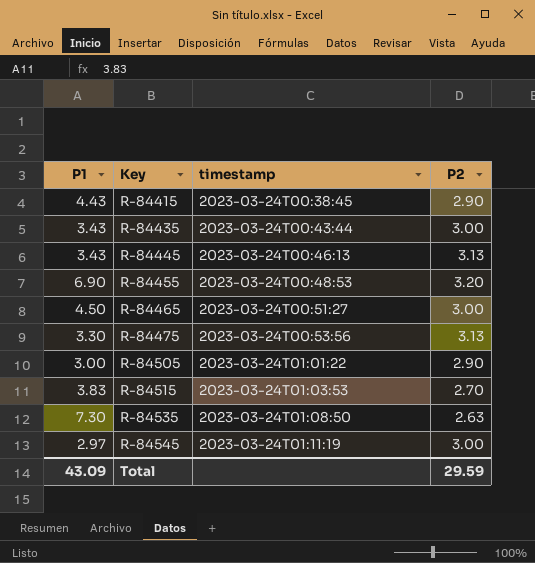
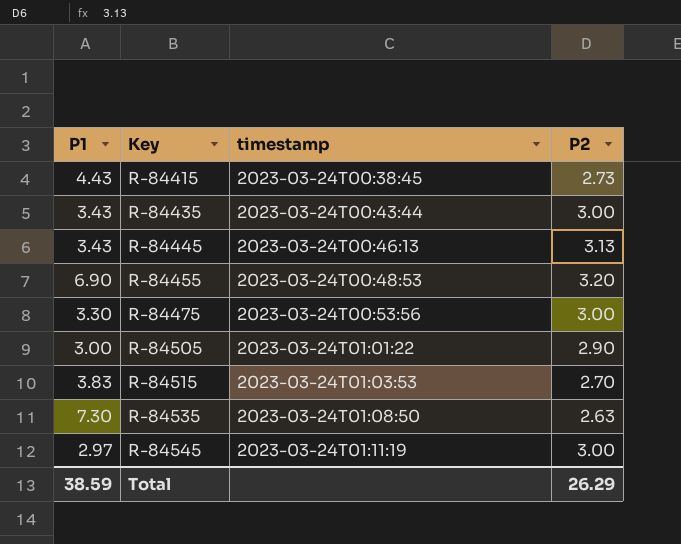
row R-84465: 4.50 | 2023-03-24T00:51:27 | 3.00 -> none
R-84415 | P2: 2.90 -> 2.73
R-84475 | P2: 3.13 -> 3.00
Total | P1: 43.09 -> 38.59
Total | P2: 29.59 -> 26.29

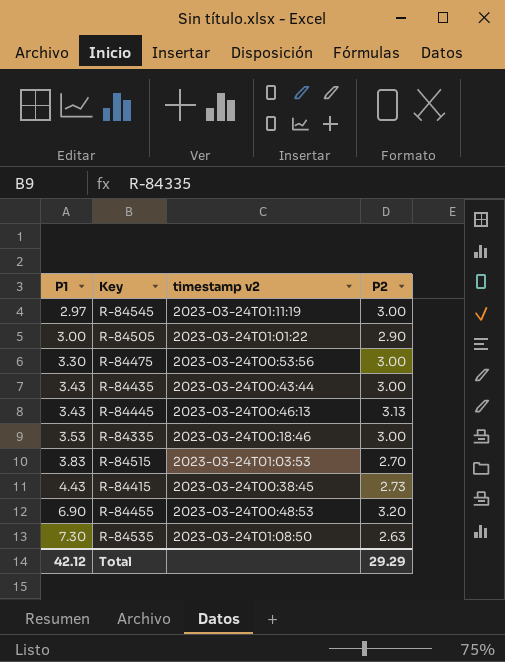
row order: Key ascending -> P1 ascending
column name: timestamp -> timestamp v2
row R-84335: none -> 3.53 | 2023-03-24T00:18:46 | 3.00
Total | P1: 38.59 -> 42.12
Total | P2: 26.29 -> 29.29

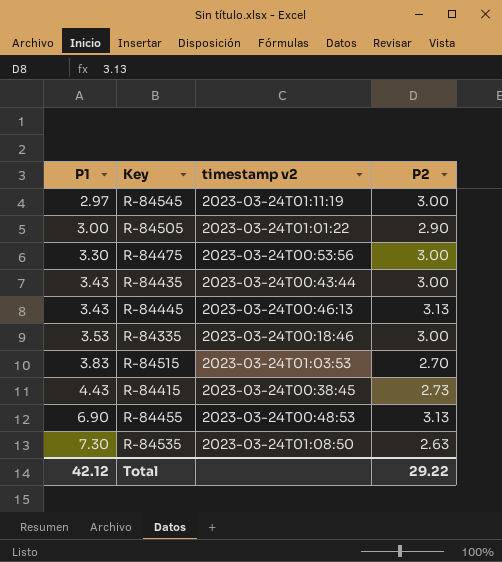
R-84455 | P2: 3.20 -> 3.13
Total | P2: 29.29 -> 29.22

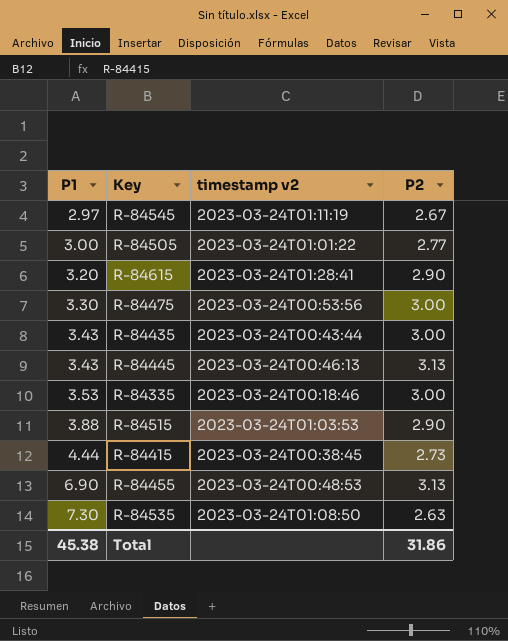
R-84545 | P2: 3.00 -> 2.67
R-84505 | P2: 2.90 -> 2.77
row R-84615: none -> 3.20 | 2023-03-24T01:28:41 | 2.90
R-84515 | P1: 3.83 -> 3.88
R-84515 | P2: 2.70 -> 2.90
R-84415 | P1: 4.43 -> 4.44
Total | P1: 42.12 -> 45.38
Total | P2: 29.22 -> 31.86

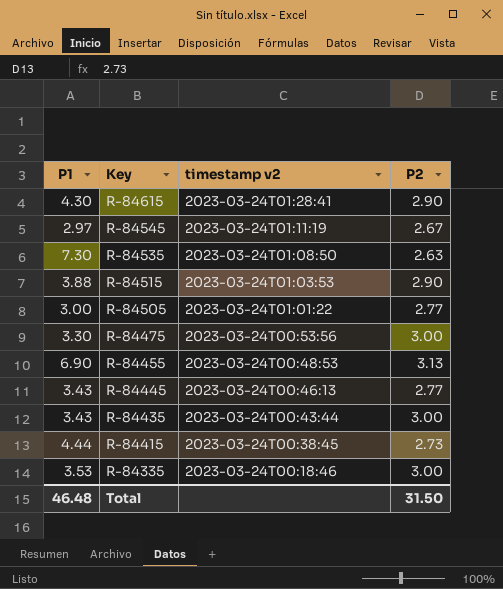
row order: P1 ascending -> Key descending
R-84615 | P1: 3.20 -> 4.30
R-84445 | P2: 3.13 -> 2.77
Total | P1: 45.38 -> 46.48
Total | P2: 31.86 -> 31.50

